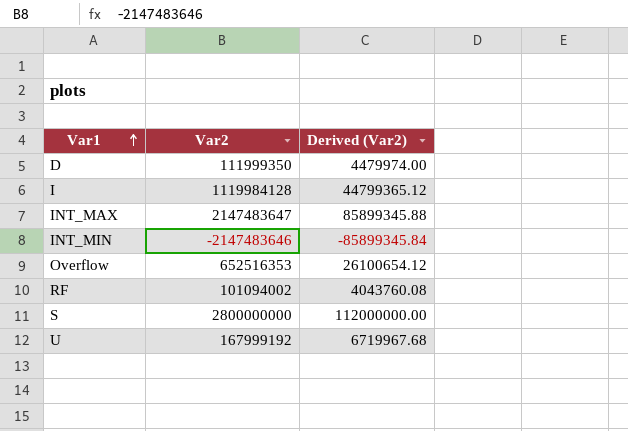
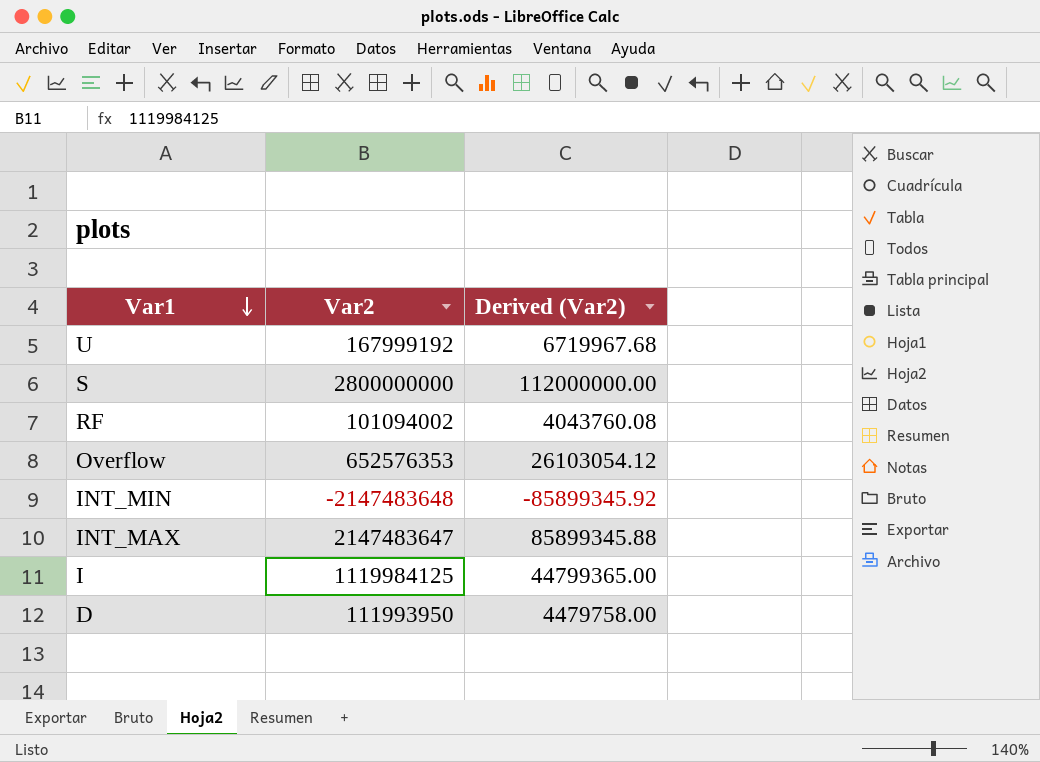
row order: Var1 ascending -> Var1 descending
Overflow | Var2: 652516353 -> 652576353
Overflow | Derived (Var2): 26100654.12 -> 26103054.12
INT_MIN | Var2: -2147483646 -> -2147483648
INT_MIN | Derived (Var2): -85899345.84 -> -85899345.92
I | Var2: 1119984128 -> 1119984125
I | Derived (Var2): 44799365.12 -> 44799365.00
D | Var2: 111999350 -> 111993950
D | Derived (Var2): 4479974.00 -> 4479758.00

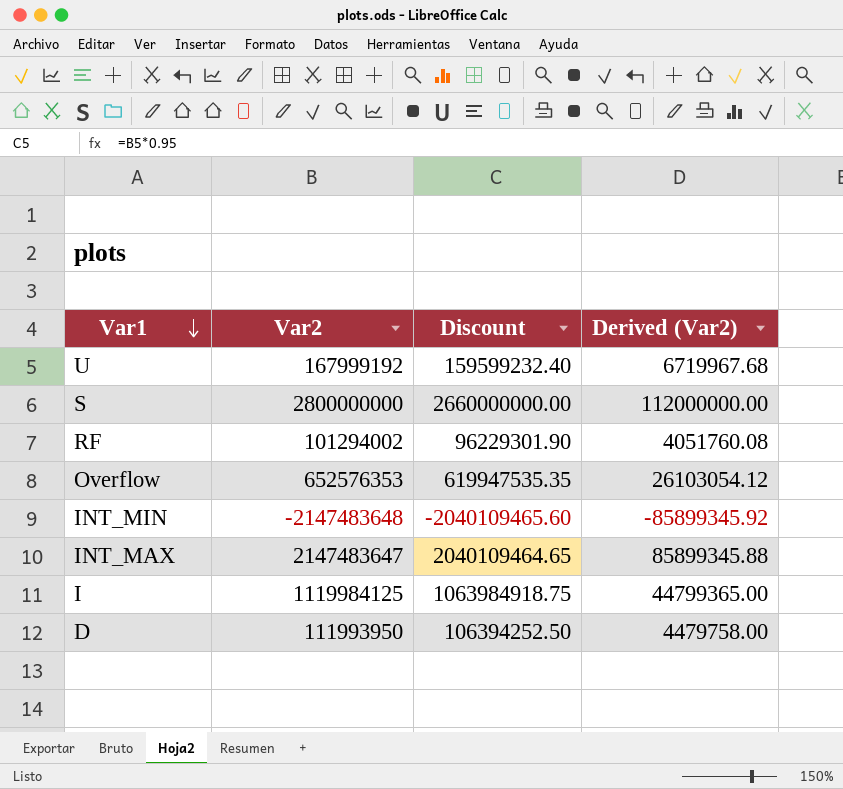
column Discount | formula: none -> [Var2] * 0.95
RF | Var2: 101094002 -> 101294002
RF | Derived (Var2): 4043760.08 -> 4051760.08

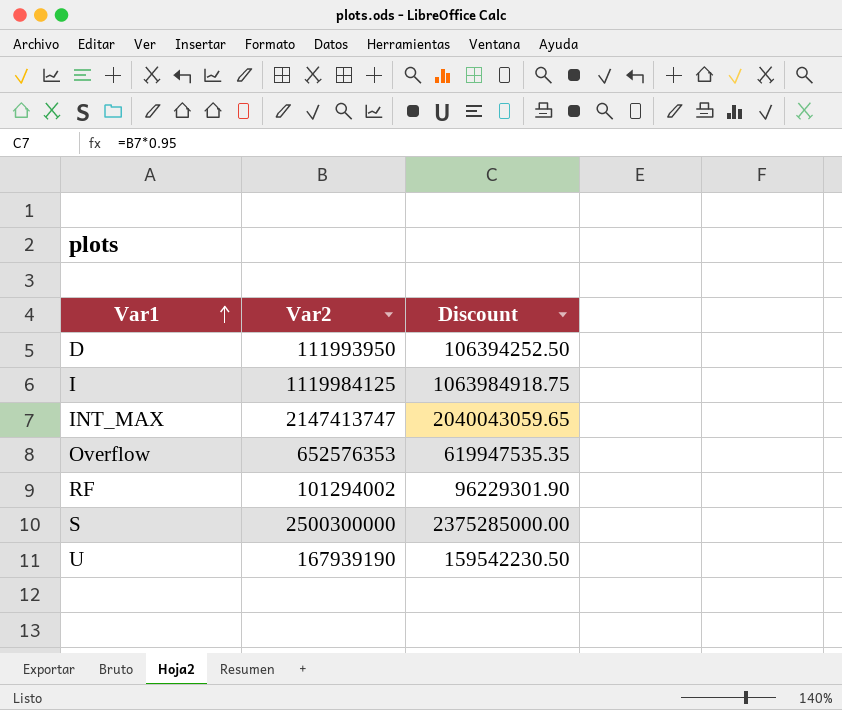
row order: Var1 descending -> Var1 ascending
column Derived (Var2) | formula: [Var2] * 0.04 -> none
row INT_MIN: -2147483648 | -2040109465.60 | -85899345.92 -> none
INT_MAX | Var2: 2147483647 -> 2147413747
INT_MAX | Discount: 2040109464.65 -> 2040043059.65
S | Var2: 2800000000 -> 2500300000
S | Discount: 2660000000.00 -> 2375285000.00
U | Var2: 167999192 -> 167939190
U | Discount: 159599232.40 -> 159542230.50

